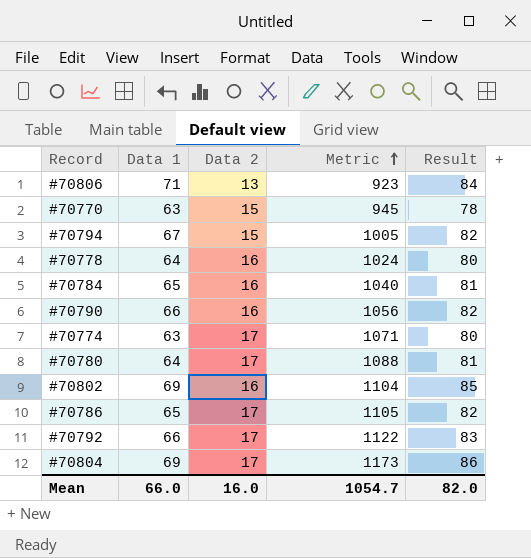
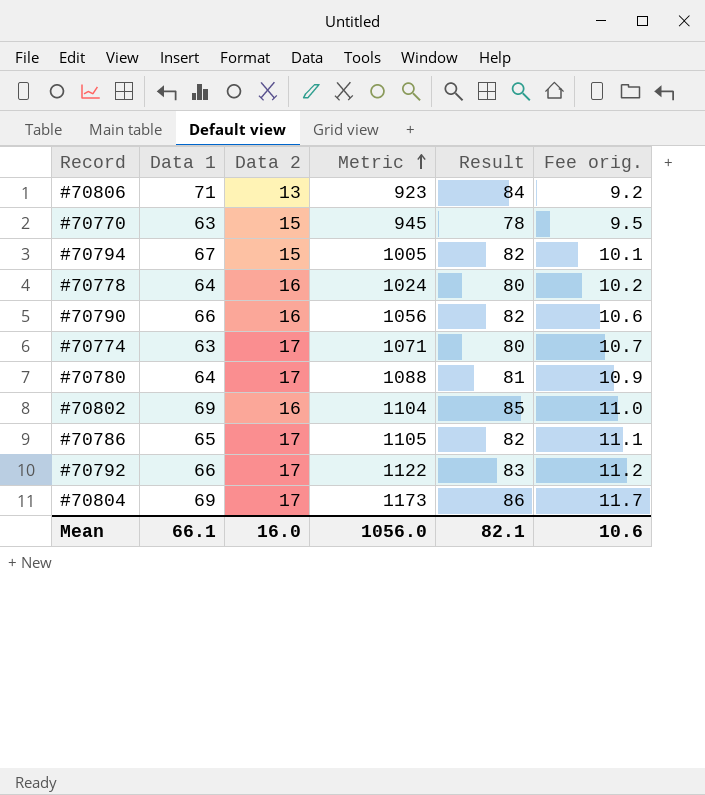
column Fee orig. | formula: none -> [Metric] * 0.01
row #70784: 65 | 16 | 1040 | 81 -> none
Mean | Data 1: 66.0 -> 66.1
Mean | Metric: 1054.7 -> 1056.0
Mean | Result: 82.0 -> 82.1

